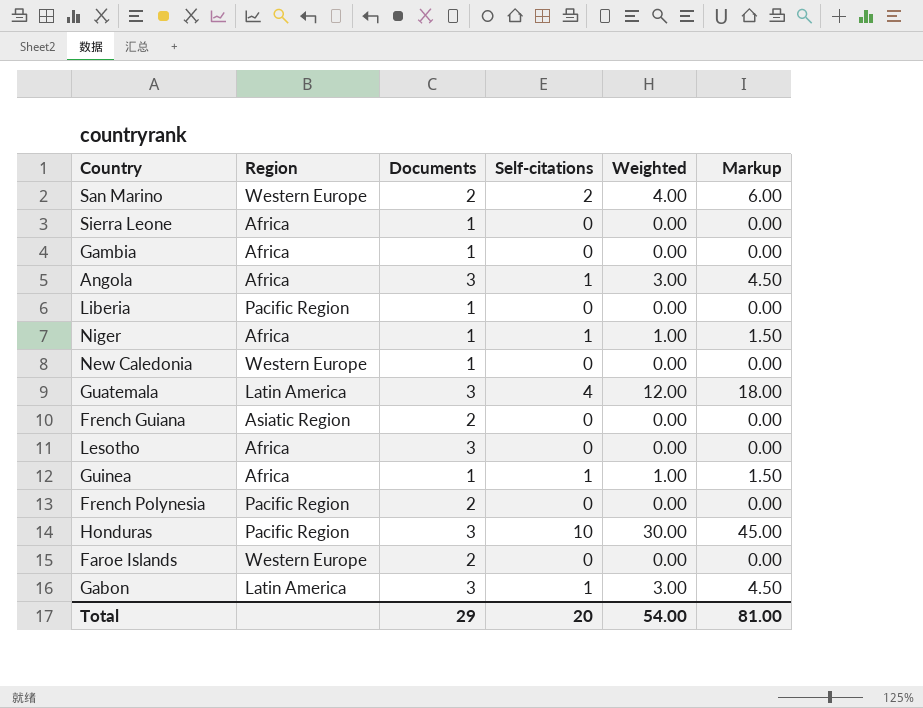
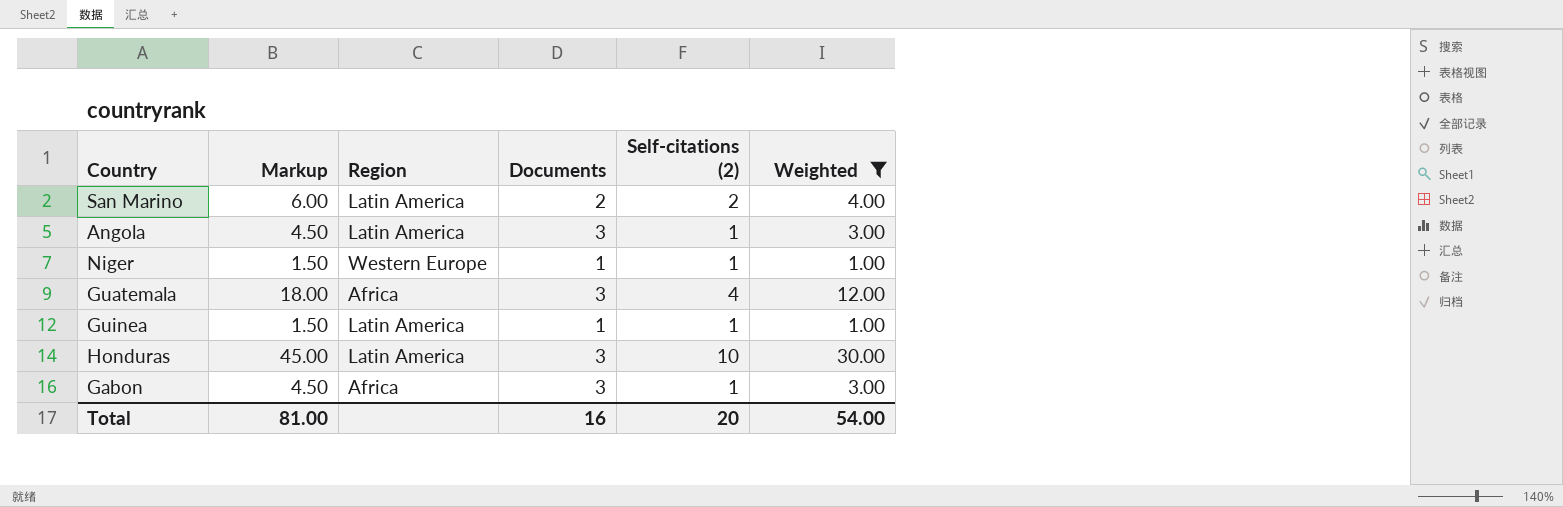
filter: none -> Weighted != 0.00
column Markup | position: 6 -> 2
column name: Self-citations -> Self-citations (2)
San Marino | Region: Western Europe -> Latin America
Angola | Region: Africa -> Latin America
Niger | Region: Africa -> Western Europe
Guatemala | Region: Latin America -> Africa
Guinea | Region: Africa -> Latin America
Honduras | Region: Pacific Region -> Latin America
Gabon | Region: Latin America -> Africa
Total | Documents: 29 -> 16

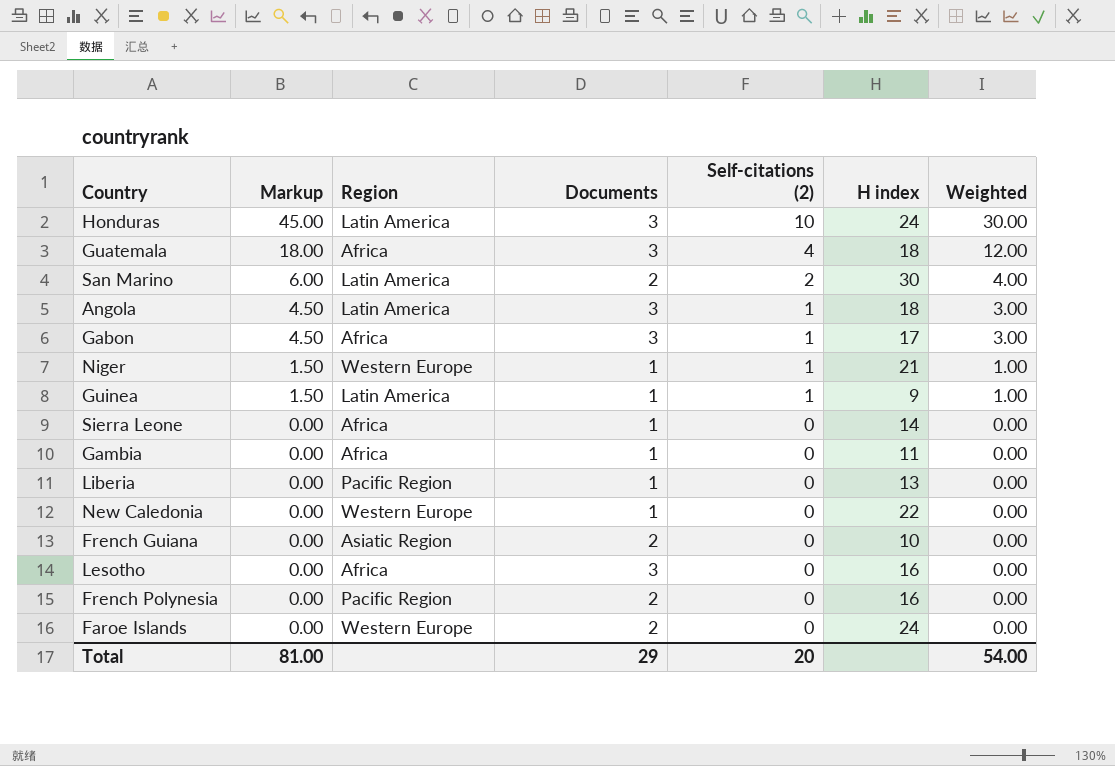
filter: Weighted != 0.00 -> none
row order: none -> Markup descending
column H index | position: none -> 6
Total | Documents: 16 -> 29

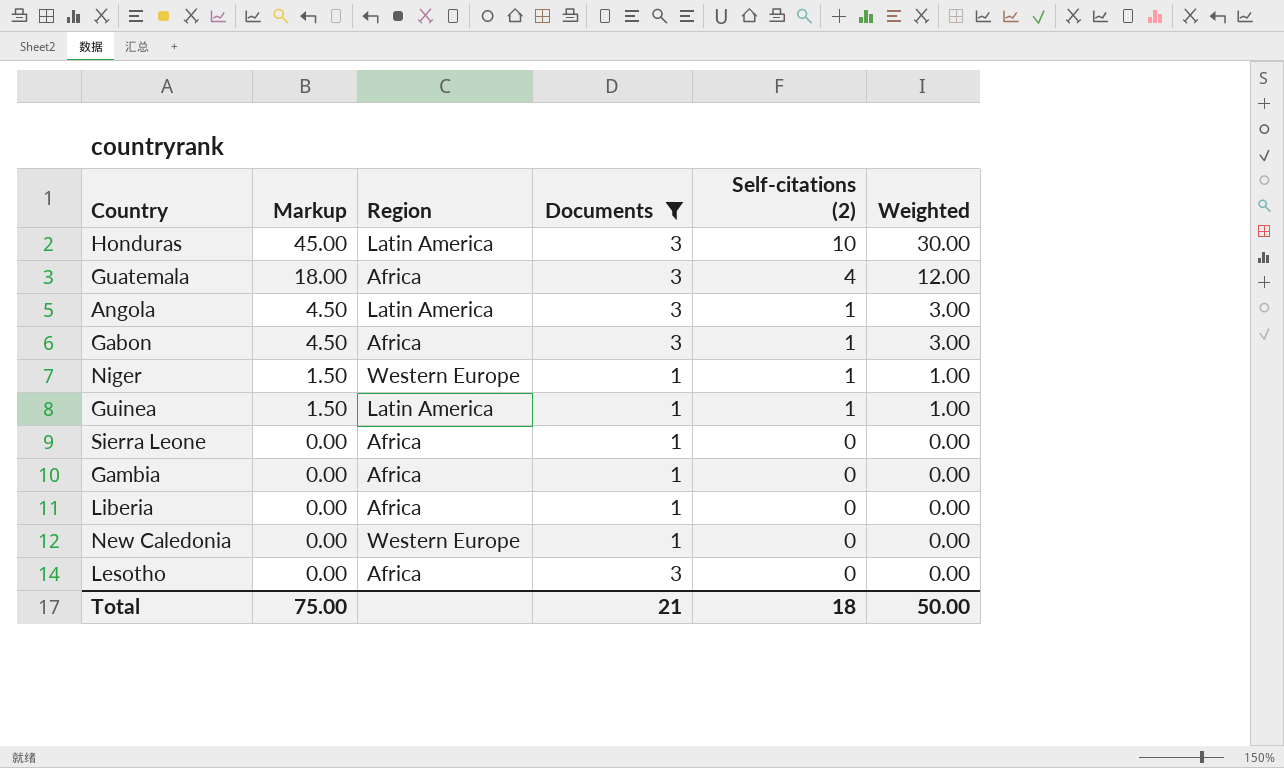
filter: none -> Documents != 2
column H index | position: 6 -> none
Liberia | Region: Pacific Region -> Africa
Total | Markup: 81.00 -> 75.00
Total | Documents: 29 -> 21
Total | Self-citations (2): 20 -> 18
Total | Weighted: 54.00 -> 50.00

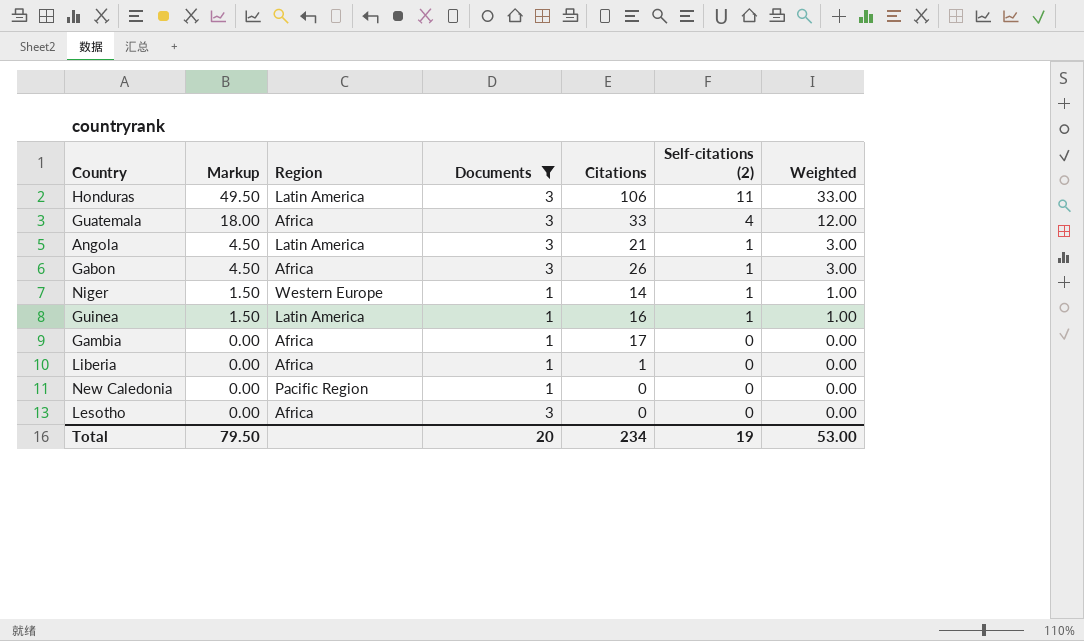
column Citations | position: none -> 5
row Sierra Leone: 0.00 | Africa | 1 | 0 | 0.00 -> none
Honduras | Markup: 45.00 -> 49.50
Honduras | Self-citations (2): 10 -> 11
Honduras | Weighted: 30.00 -> 33.00
New Caledonia | Region: Western Europe -> Pacific Region
Total | Markup: 75.00 -> 79.50
Total | Documents: 21 -> 20
Total | Self-citations (2): 18 -> 19
Total | Weighted: 50.00 -> 53.00

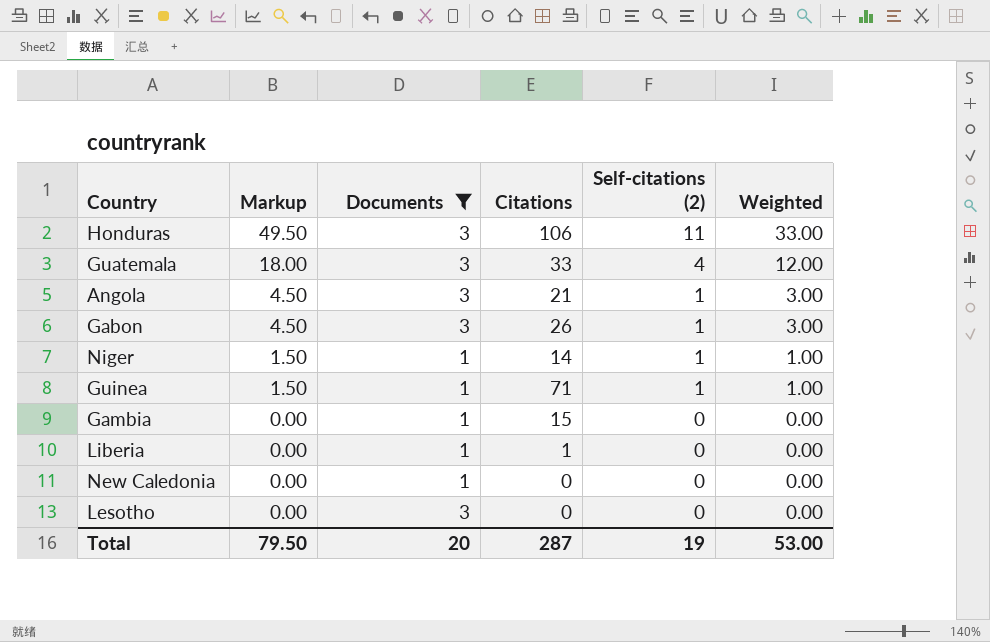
column Region | position: 3 -> none
Guinea | Citations: 16 -> 71
Gambia | Citations: 17 -> 15
Total | Citations: 234 -> 287

